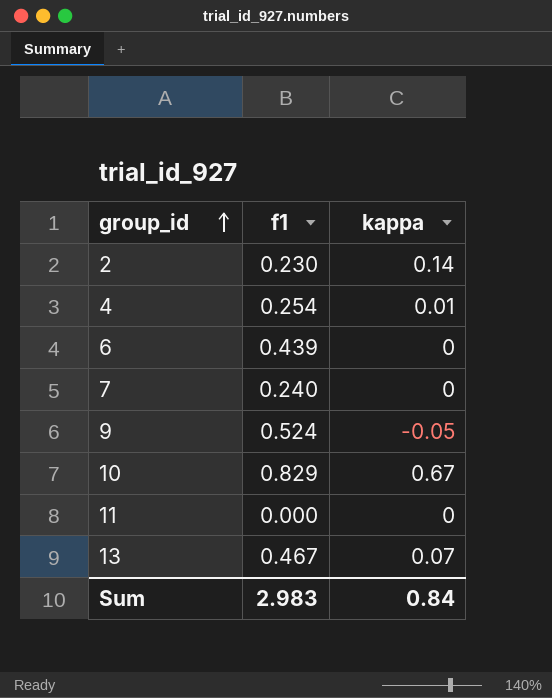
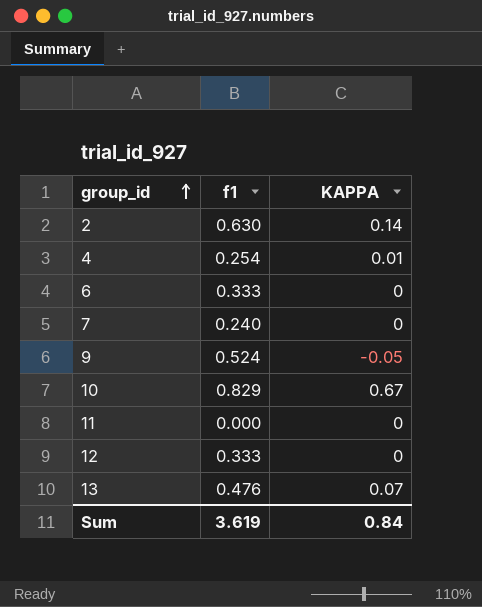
column name: kappa -> KAPPA
2 | f1: 0.230 -> 0.630
6 | f1: 0.439 -> 0.333
row 12: none -> 0.333 | 0
13 | f1: 0.467 -> 0.476
Sum | f1: 2.983 -> 3.619

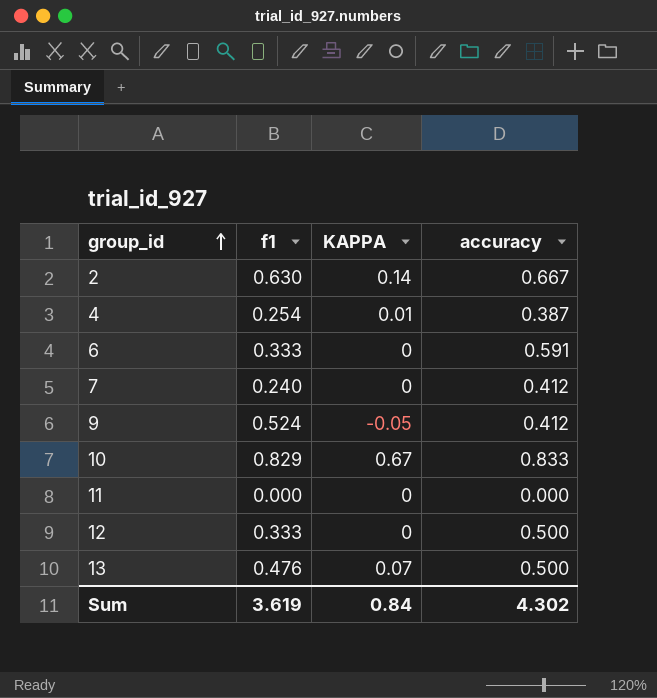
column accuracy | position: none -> 4

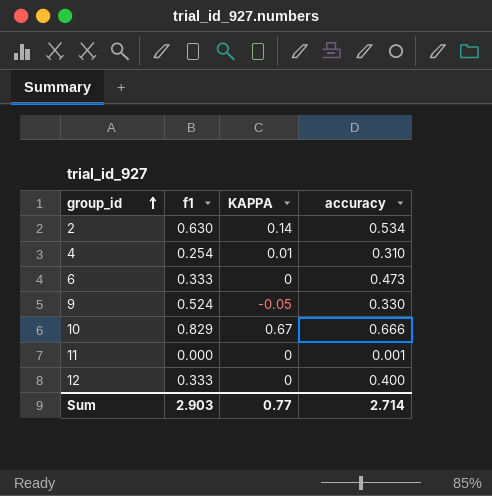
row 7: 0.240 | 0 | 0.412 -> none
row 13: 0.476 | 0.07 | 0.500 -> none
2 | accuracy: 0.667 -> 0.534
4 | accuracy: 0.387 -> 0.310
6 | accuracy: 0.591 -> 0.473
9 | accuracy: 0.412 -> 0.330
10 | accuracy: 0.833 -> 0.666
11 | accuracy: 0.000 -> 0.001
12 | accuracy: 0.500 -> 0.400
Sum | f1: 3.619 -> 2.903
Sum | KAPPA: 0.84 -> 0.77
Sum | accuracy: 4.302 -> 2.714

